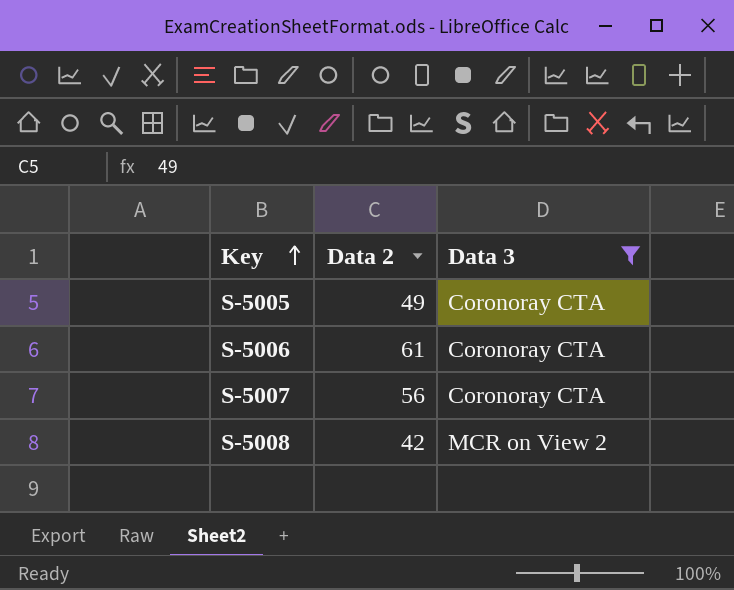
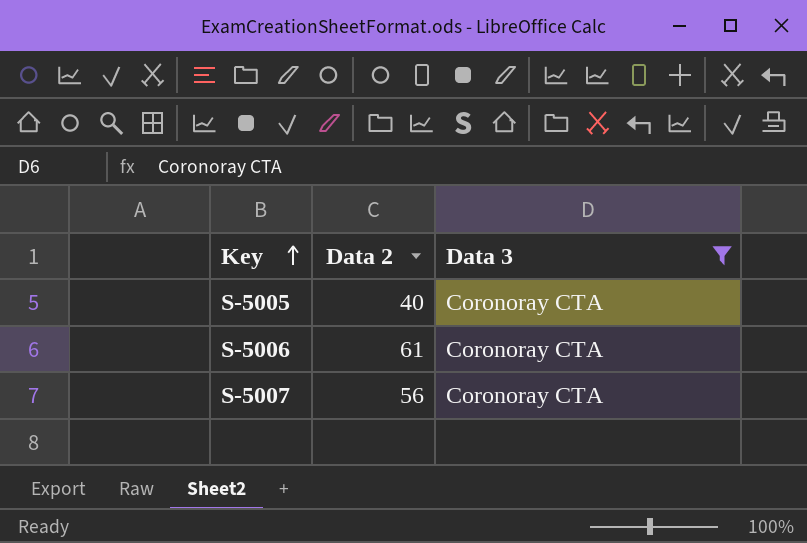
row S-5008: 42 | MCR on View 2 -> none
S-5005 | Data 2: 49 -> 40

